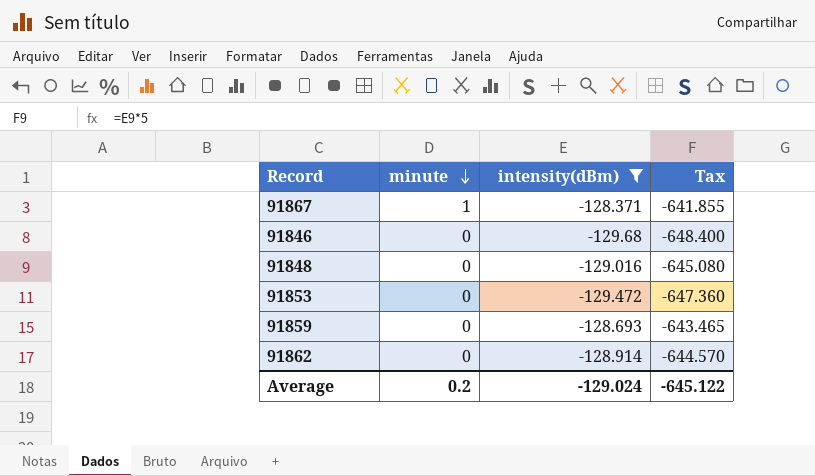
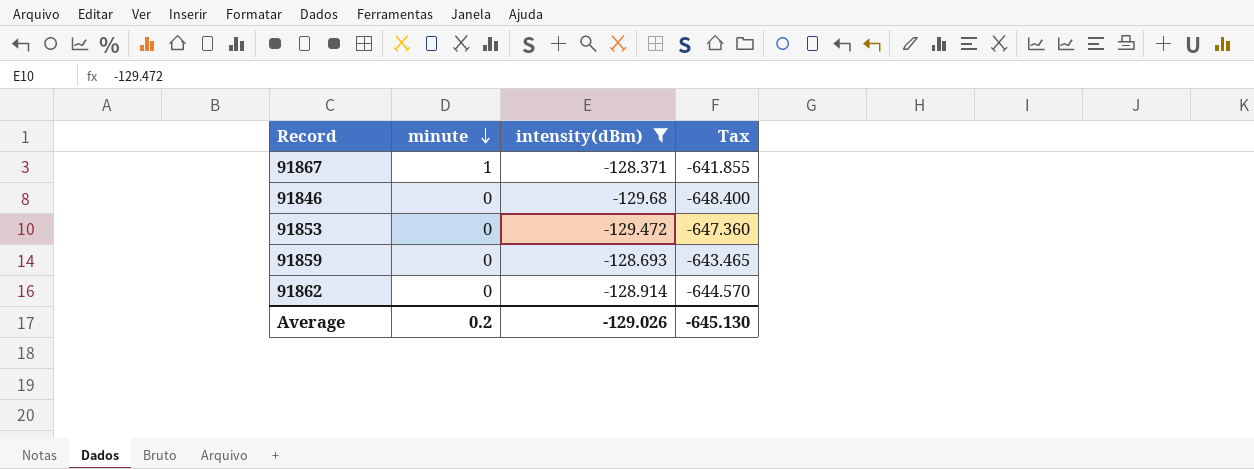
row 91848: 0 | -129.016 | -645.080 -> none
Average | intensity(dBm): -129.024 -> -129.026
Average | Tax: -645.122 -> -645.130

